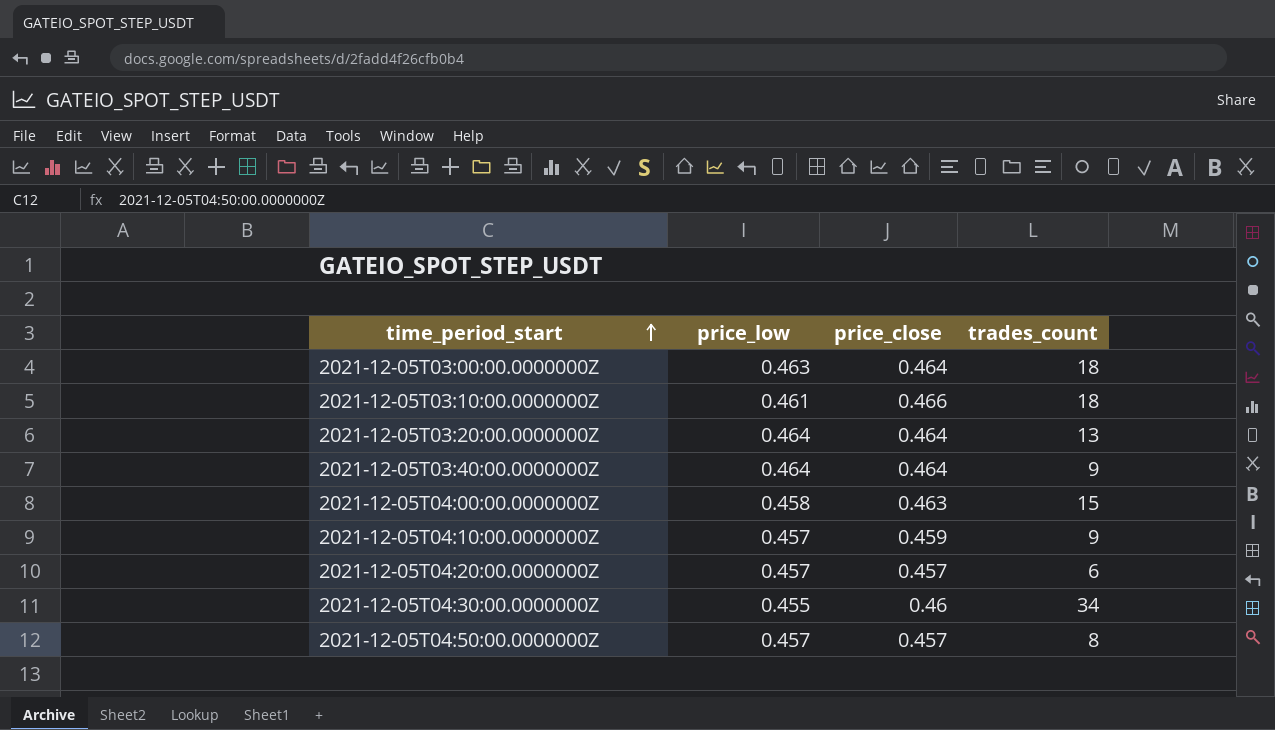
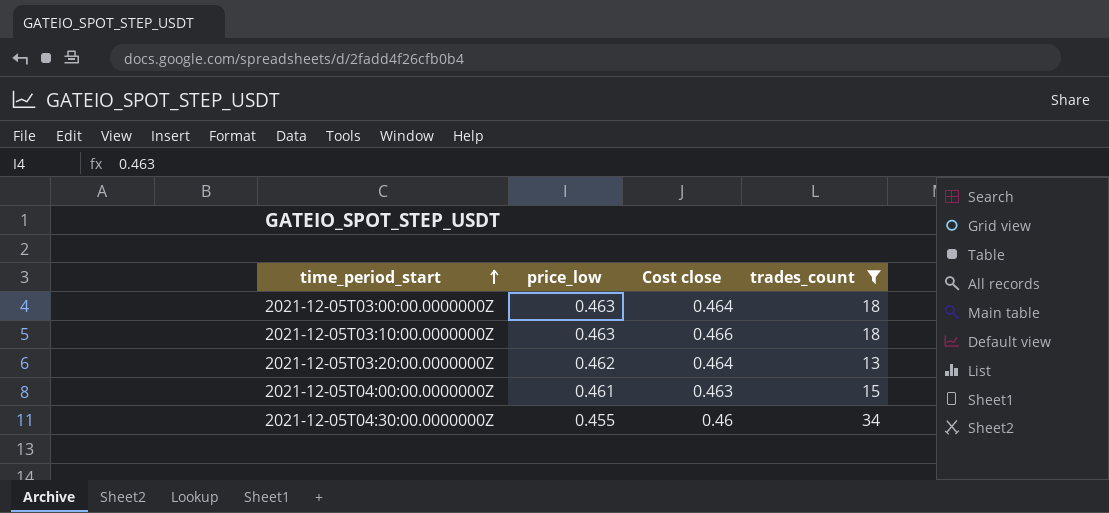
filter: none -> trades_count >= 13
column name: price_close -> Cost close
2021-12-05T03:10:00.0000000Z | price_low: 0.461 -> 0.463
2021-12-05T03:20:00.0000000Z | price_low: 0.464 -> 0.462
2021-12-05T04:00:00.0000000Z | price_low: 0.458 -> 0.461

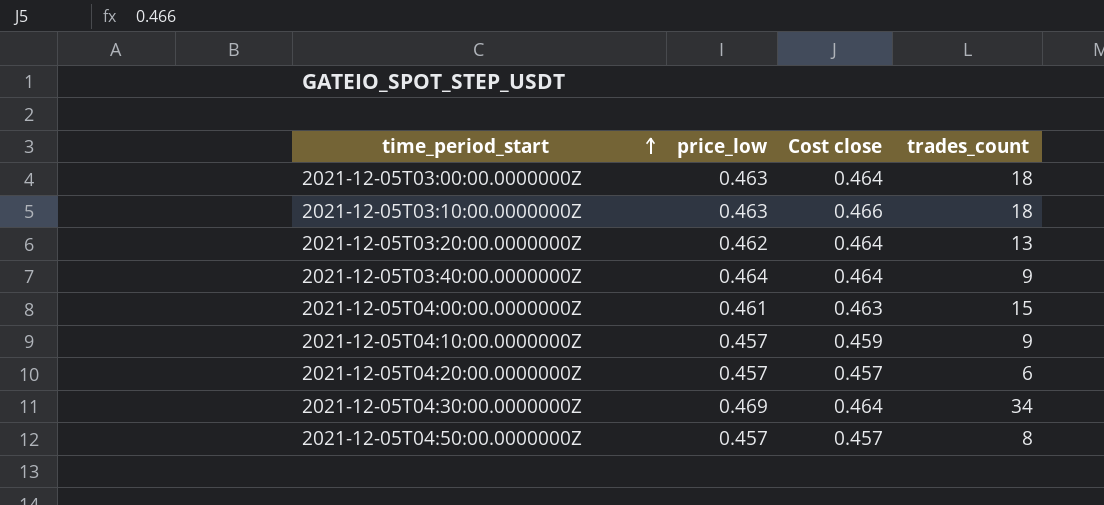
filter: trades_count >= 13 -> none
2021-12-05T04:30:00.0000000Z | price_low: 0.455 -> 0.469
2021-12-05T04:30:00.0000000Z | Cost close: 0.46 -> 0.464

